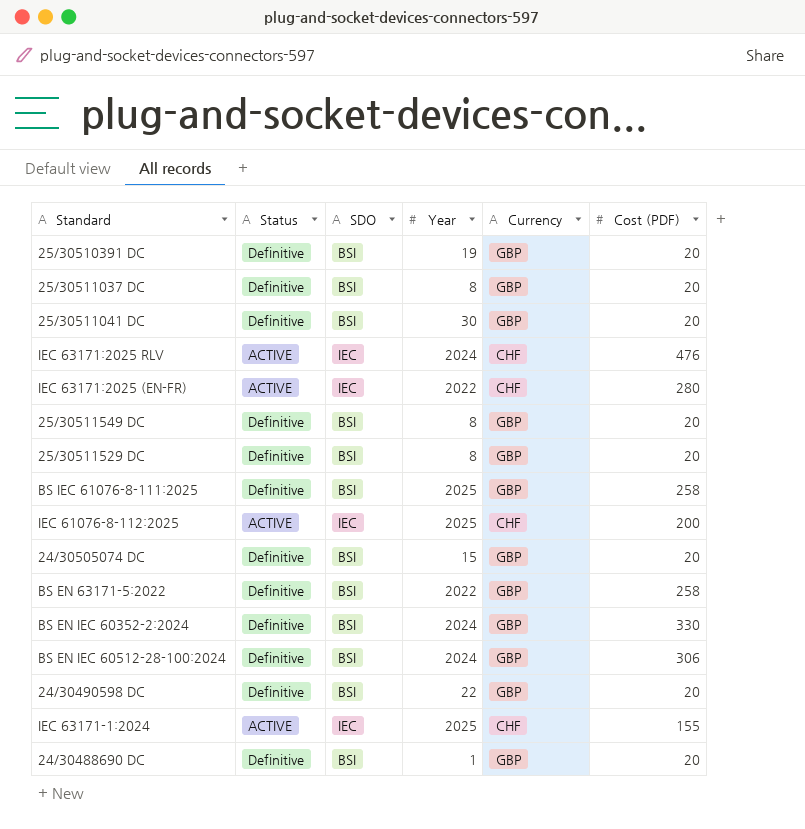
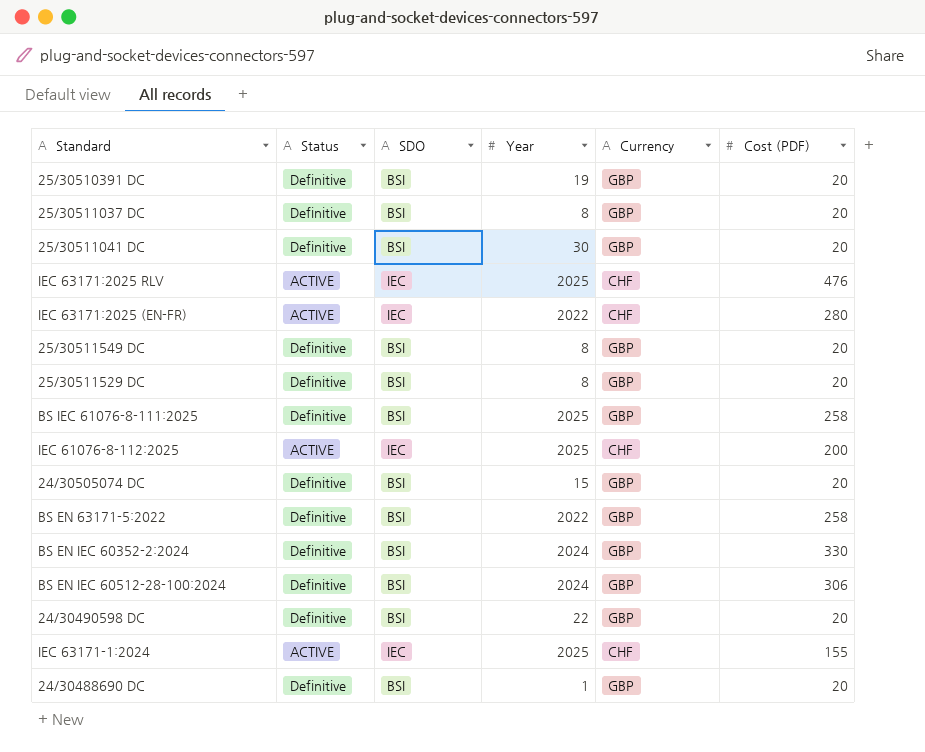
IEC 63171:2025 RLV | Year: 2024 -> 2025

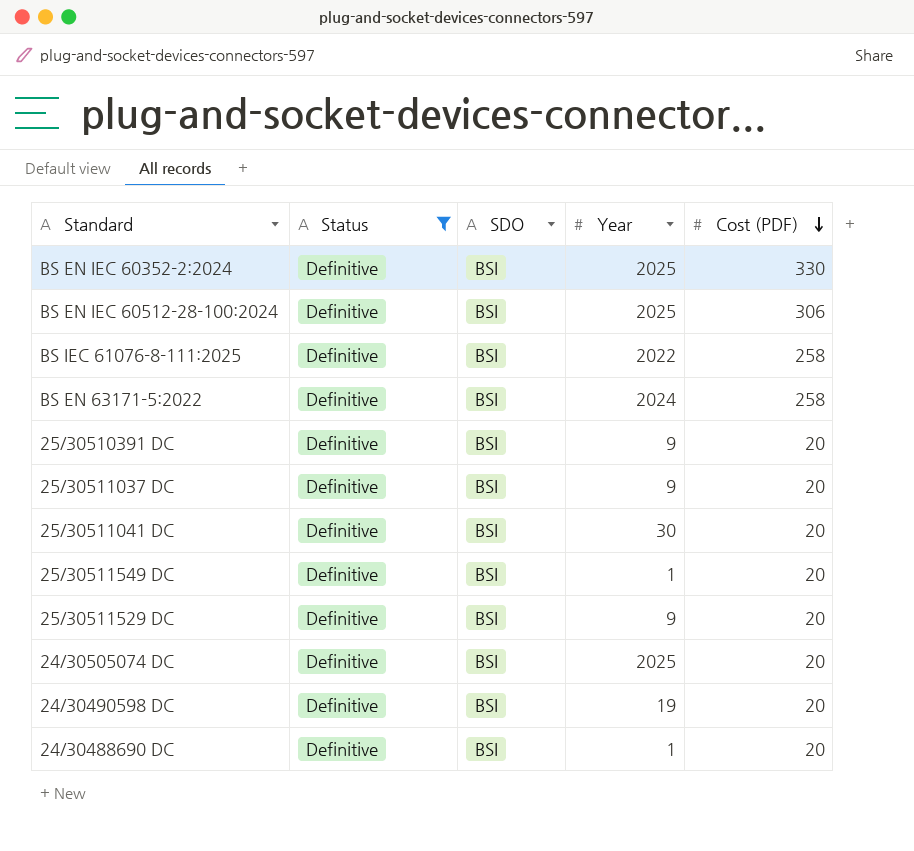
filter: none -> Status = Definitive
row order: none -> Cost (PDF) descending
column Currency | position: 5 -> none
BS EN IEC 60352-2:2024 | Year: 2024 -> 2025
BS EN IEC 60512-28-100:2024 | Year: 2024 -> 2025
BS IEC 61076-8-111:2025 | Year: 2025 -> 2022
BS EN 63171-5:2022 | Year: 2022 -> 2024
25/30510391 DC | Year: 19 -> 9
25/30511037 DC | Year: 8 -> 9
25/30511549 DC | Year: 8 -> 1
25/30511529 DC | Year: 8 -> 9
24/30505074 DC | Year: 15 -> 2025
24/30490598 DC | Year: 22 -> 19

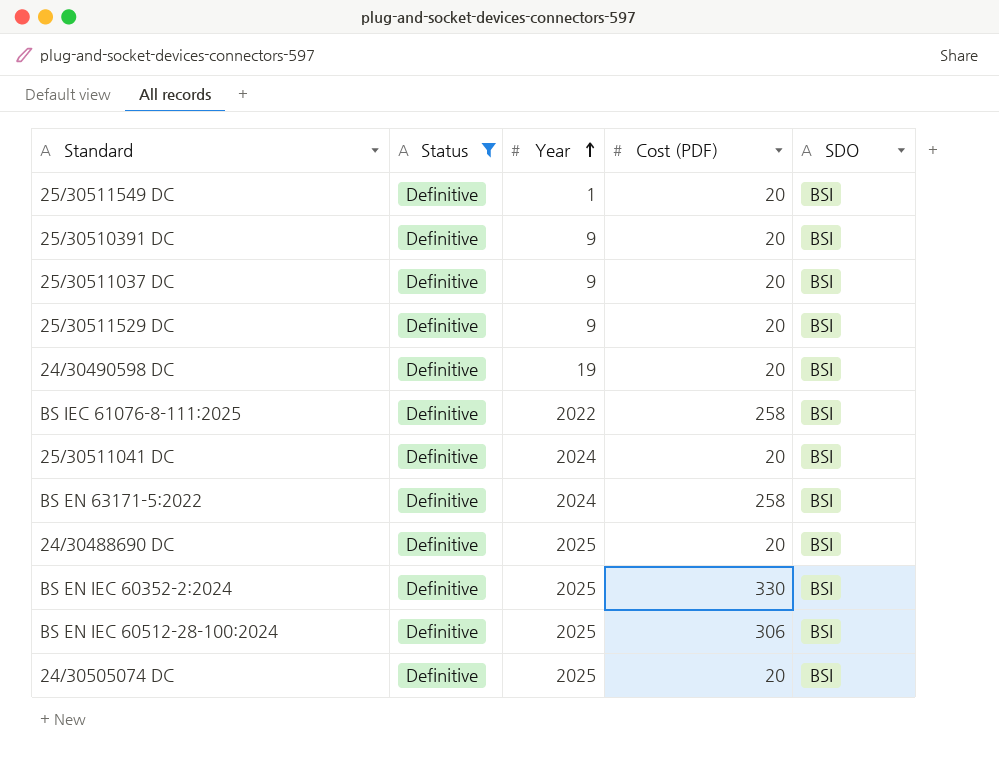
row order: Cost (PDF) descending -> Year ascending
column SDO | position: 3 -> 5
25/30511041 DC | Year: 30 -> 2024
24/30488690 DC | Year: 1 -> 2025

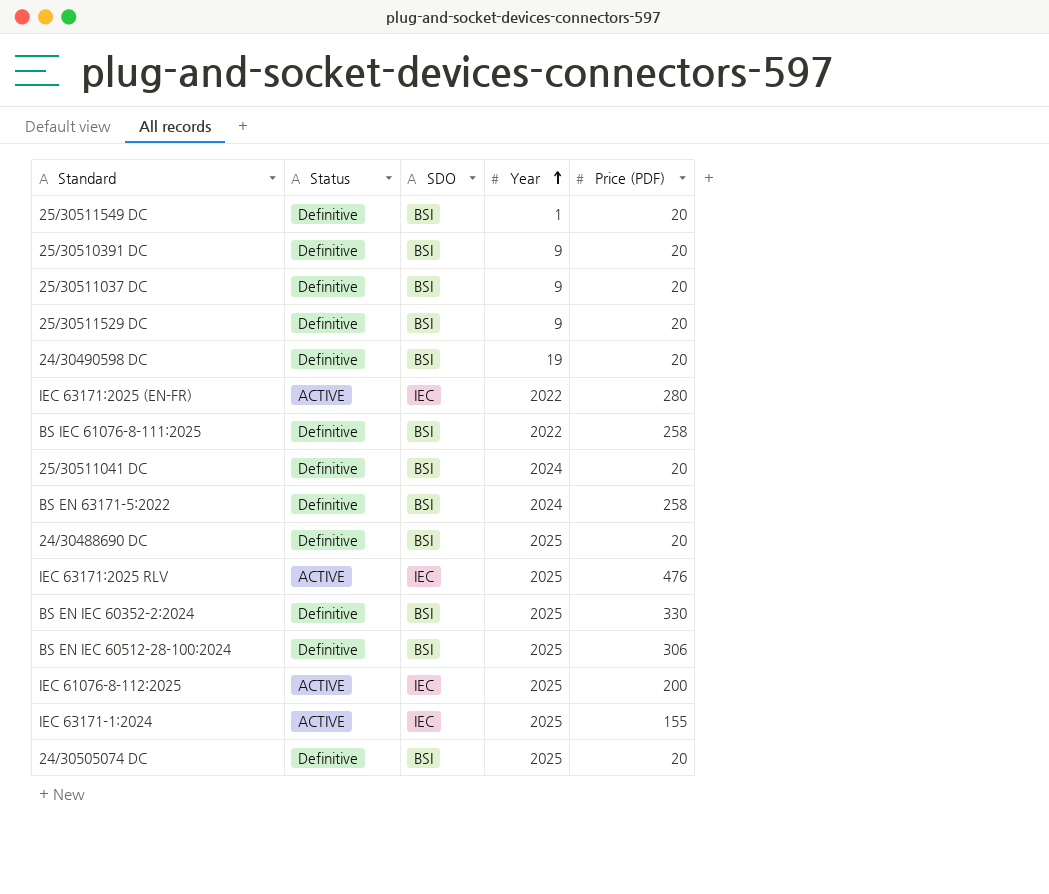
filter: Status = Definitive -> none
column SDO | position: 5 -> 3
column name: Cost (PDF) -> Price (PDF)

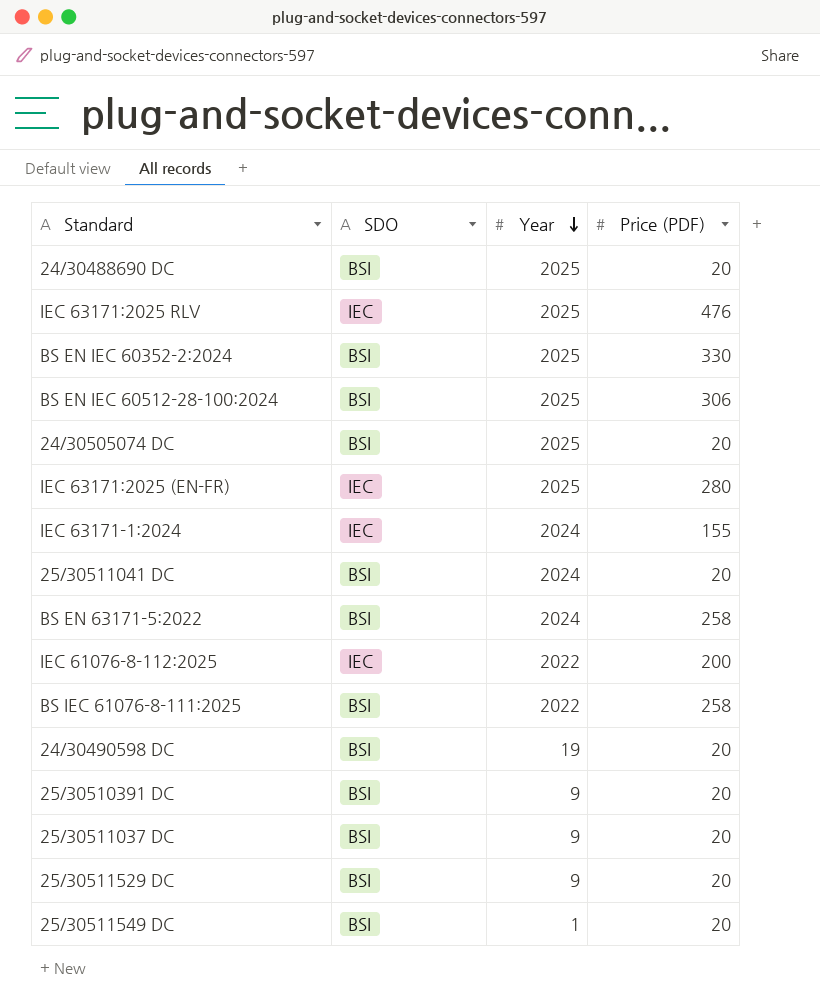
row order: Year ascending -> Year descending
column Status | position: 2 -> none
IEC 63171:2025 (EN-FR) | Year: 2022 -> 2025
IEC 63171-1:2024 | Year: 2025 -> 2024
IEC 61076-8-112:2025 | Year: 2025 -> 2022

